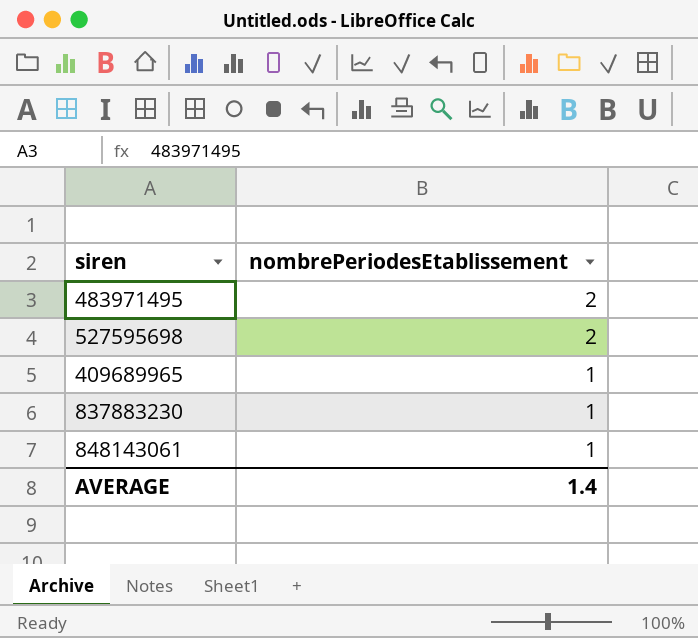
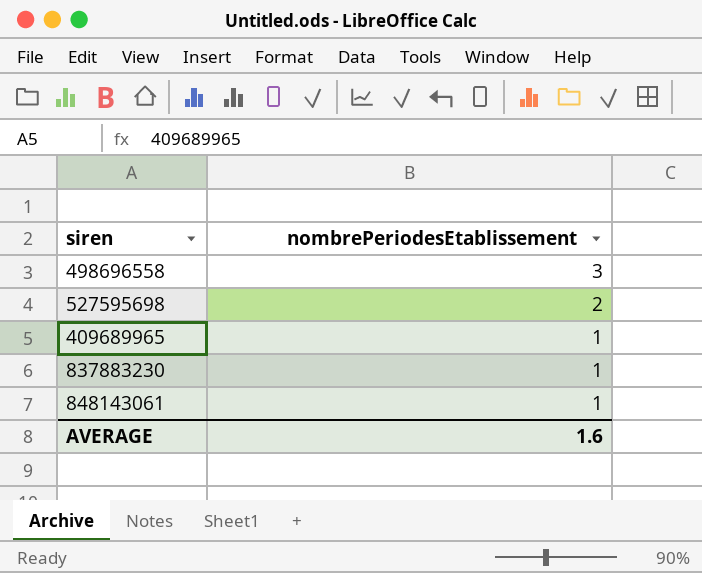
row 483971495: 2 -> none
row 498696558: none -> 3
AVERAGE | nombrePeriodesEtablissement: 1.4 -> 1.6

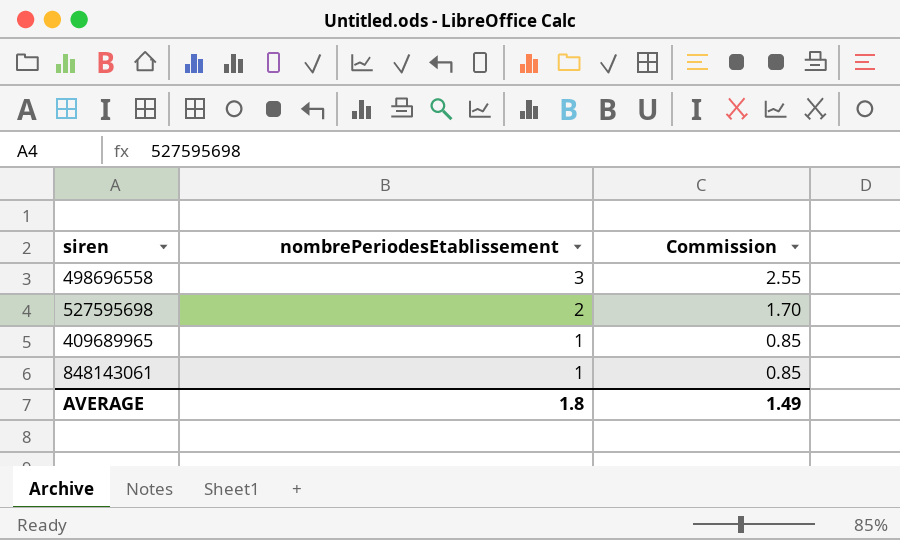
column Commission | formula: none -> [nombrePeriodesEtablissement] * 0.85
row 837883230: 1 -> none
AVERAGE | nombrePeriodesEtablissement: 1.6 -> 1.8

